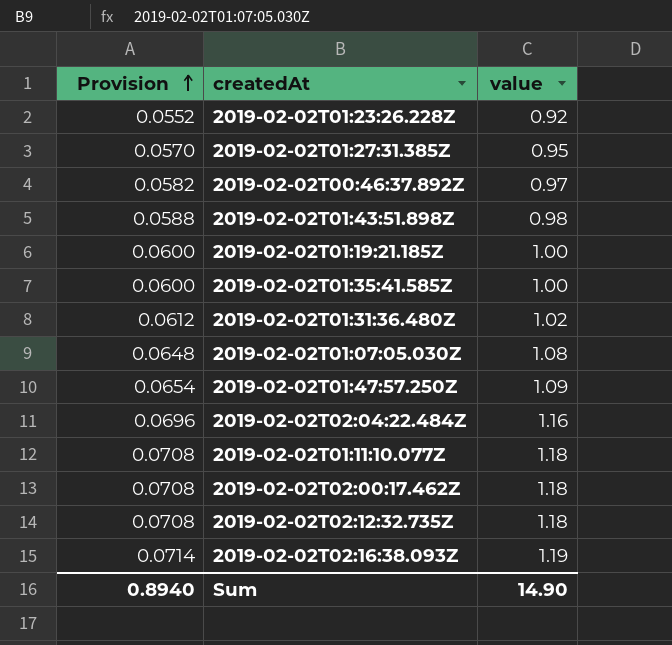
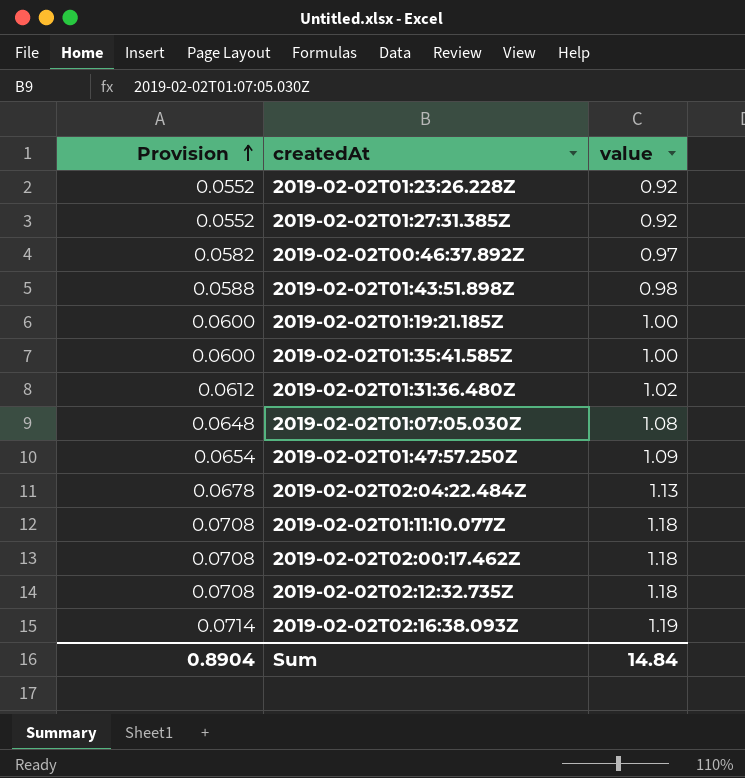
2019-02-02T01:27:31.385Z | Provision: 0.0570 -> 0.0552
2019-02-02T01:27:31.385Z | value: 0.95 -> 0.92
2019-02-02T02:04:22.484Z | Provision: 0.0696 -> 0.0678
2019-02-02T02:04:22.484Z | value: 1.16 -> 1.13
Sum | Provision: 0.8940 -> 0.8904
Sum | value: 14.90 -> 14.84

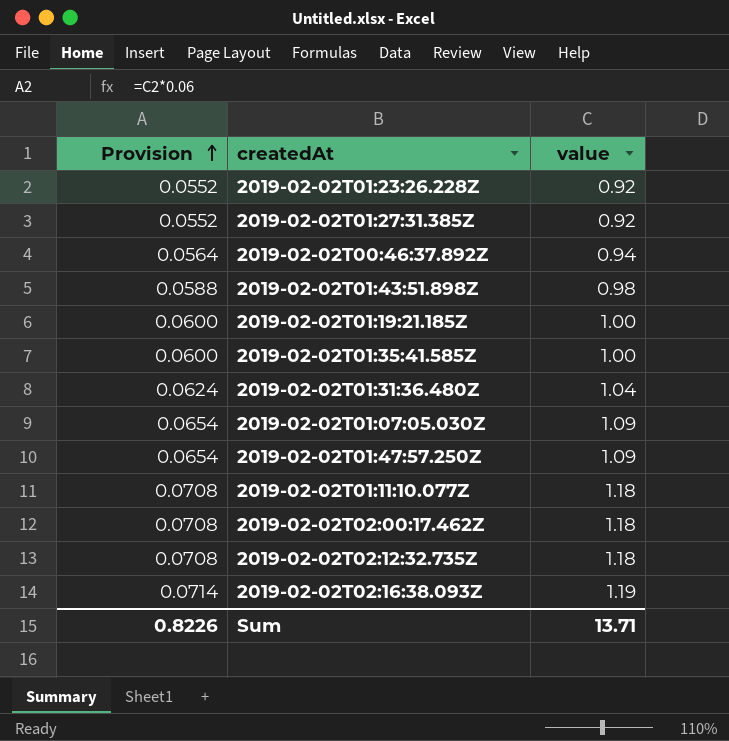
row 2019-02-02T02:04:22.484Z: 0.0678 | 1.13 -> none
2019-02-02T00:46:37.892Z | Provision: 0.0582 -> 0.0564
2019-02-02T00:46:37.892Z | value: 0.97 -> 0.94
2019-02-02T01:31:36.480Z | Provision: 0.0612 -> 0.0624
2019-02-02T01:31:36.480Z | value: 1.02 -> 1.04
2019-02-02T01:07:05.030Z | Provision: 0.0648 -> 0.0654
2019-02-02T01:07:05.030Z | value: 1.08 -> 1.09
Sum | Provision: 0.8904 -> 0.8226
Sum | value: 14.84 -> 13.71

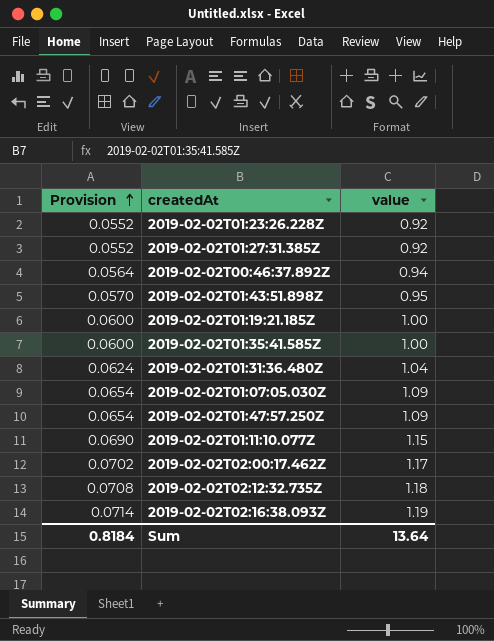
2019-02-02T01:43:51.898Z | Provision: 0.0588 -> 0.0570
2019-02-02T01:43:51.898Z | value: 0.98 -> 0.95
2019-02-02T01:11:10.077Z | Provision: 0.0708 -> 0.0690
2019-02-02T01:11:10.077Z | value: 1.18 -> 1.15
2019-02-02T02:00:17.462Z | Provision: 0.0708 -> 0.0702
2019-02-02T02:00:17.462Z | value: 1.18 -> 1.17
Sum | Provision: 0.8226 -> 0.8184
Sum | value: 13.71 -> 13.64

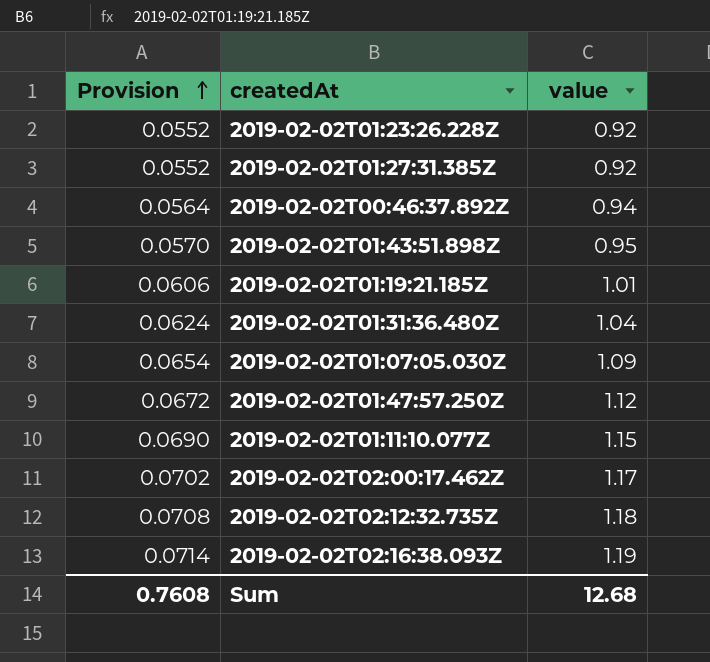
row 2019-02-02T01:35:41.585Z: 0.0600 | 1.00 -> none
2019-02-02T01:19:21.185Z | Provision: 0.0600 -> 0.0606
2019-02-02T01:19:21.185Z | value: 1.00 -> 1.01
2019-02-02T01:47:57.250Z | Provision: 0.0654 -> 0.0672
2019-02-02T01:47:57.250Z | value: 1.09 -> 1.12
Sum | Provision: 0.8184 -> 0.7608
Sum | value: 13.64 -> 12.68

